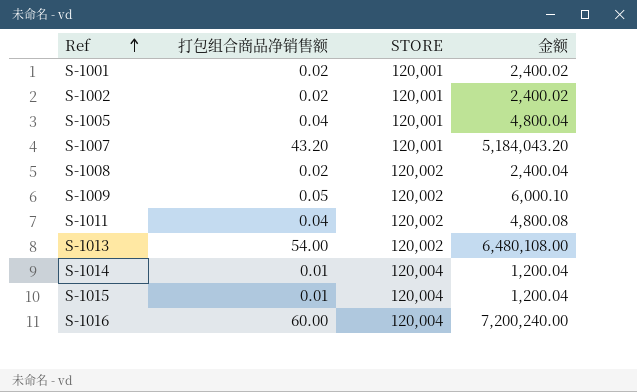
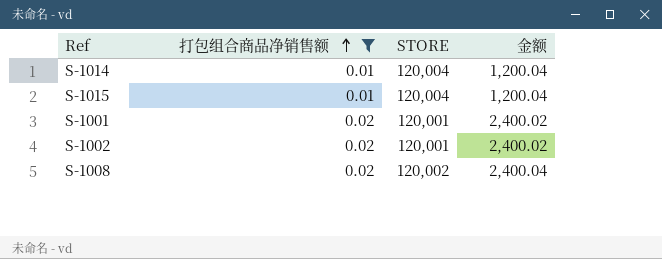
filter: none -> 打包组合商品净销售额 <= 0.02
row order: Ref ascending -> 打包组合商品净销售额 ascending

